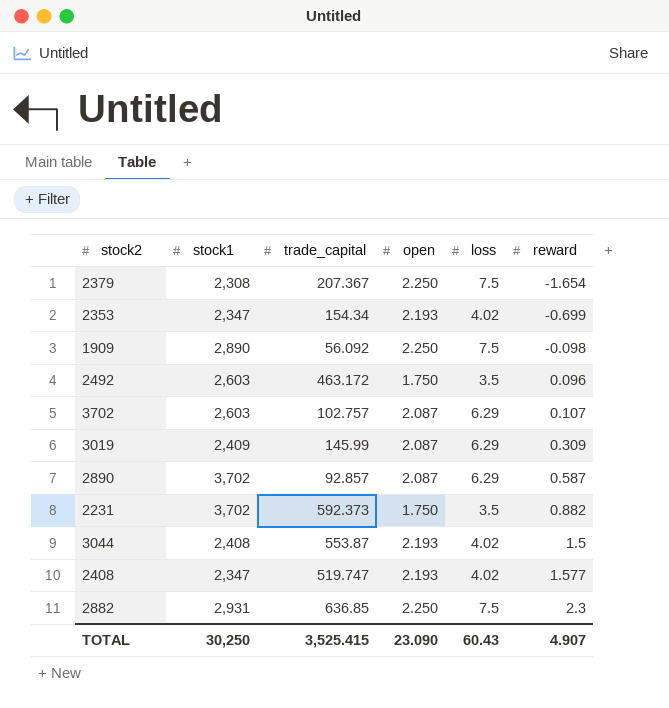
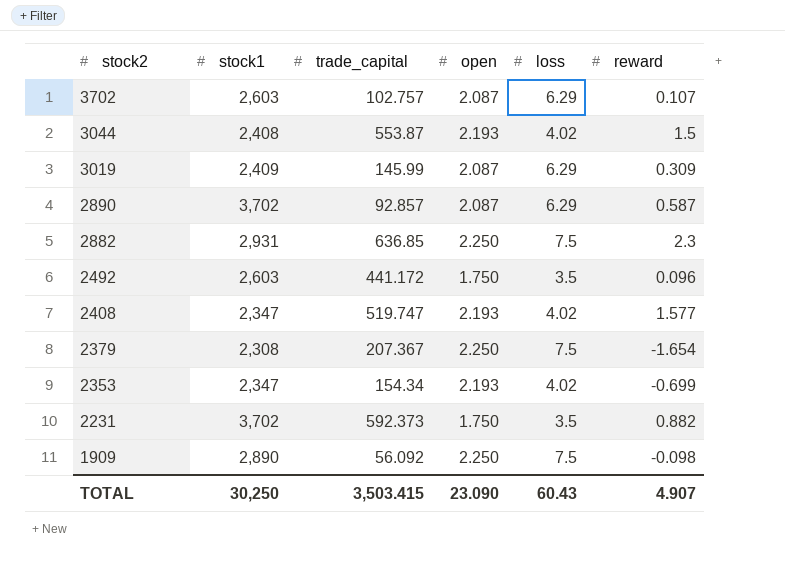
row order: reward ascending -> stock2 descending
2492 | trade_capital: 463.172 -> 441.172
TOTAL | trade_capital: 3,525.415 -> 3,503.415

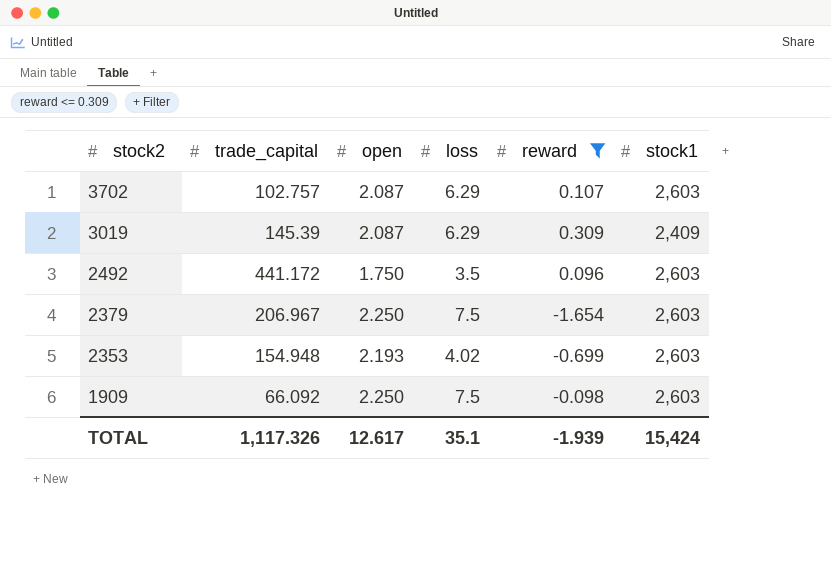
filter: none -> reward <= 0.309
column stock1 | position: 2 -> 6
3019 | trade_capital: 145.99 -> 145.39
2379 | trade_capital: 207.367 -> 206.967
2379 | stock1: 2,308 -> 2,603
2353 | trade_capital: 154.34 -> 154.948
2353 | stock1: 2,347 -> 2,603
1909 | trade_capital: 56.092 -> 66.092
1909 | stock1: 2,890 -> 2,603
TOTAL | trade_capital: 3,503.415 -> 1,117.326
TOTAL | open: 23.090 -> 12.617
TOTAL | loss: 60.43 -> 35.1
TOTAL | reward: 4.907 -> -1.939
TOTAL | stock1: 30,250 -> 15,424

